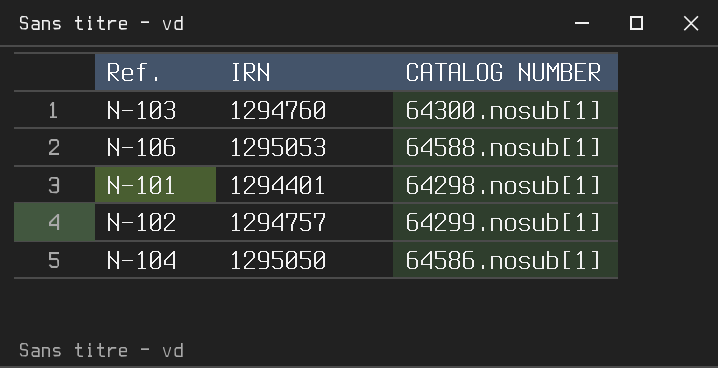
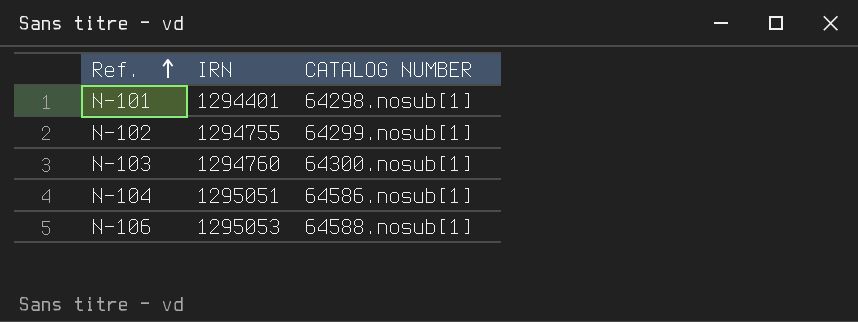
row order: none -> Ref. ascending
N-102 | IRN: 1294757 -> 1294755
N-104 | IRN: 1295050 -> 1295051

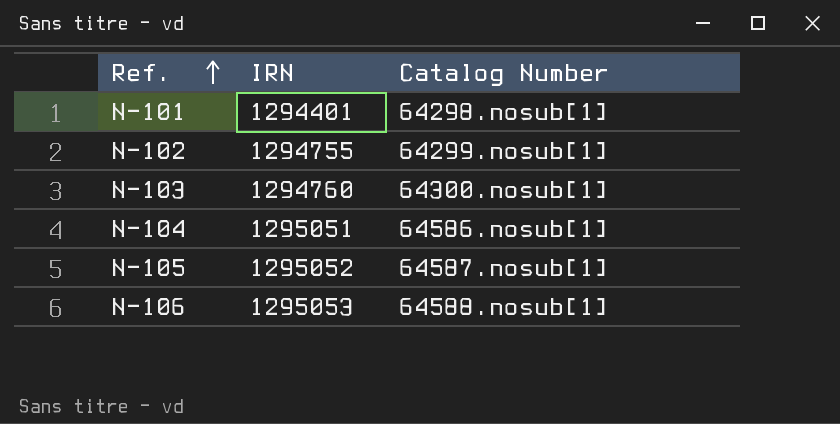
column name: CATALOG NUMBER -> Catalog Number
row N-105: none -> 1295052 | 64587.nosub[1]

